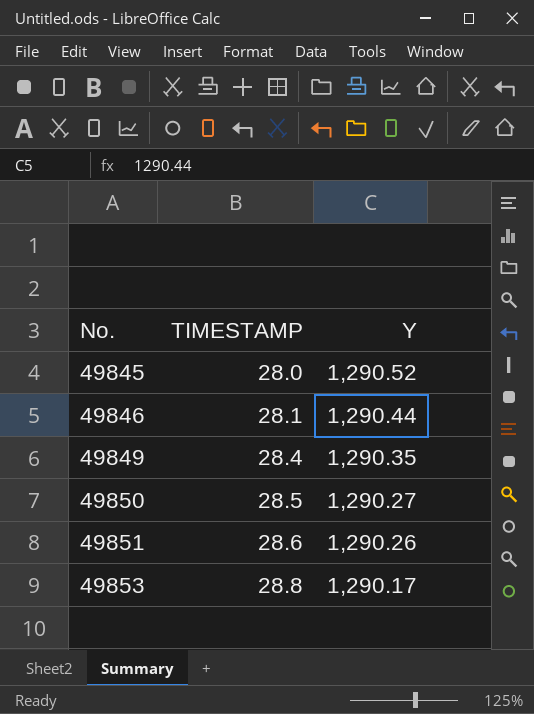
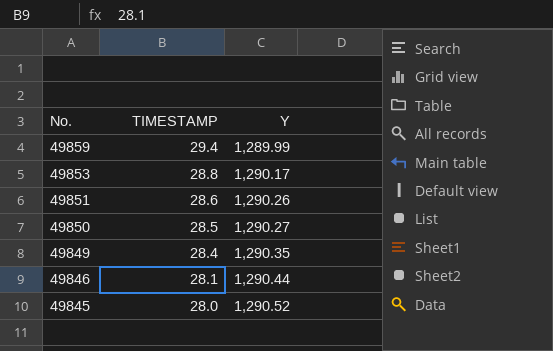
row order: No. ascending -> No. descending
row 49859: none -> 29.4 | 1,289.99

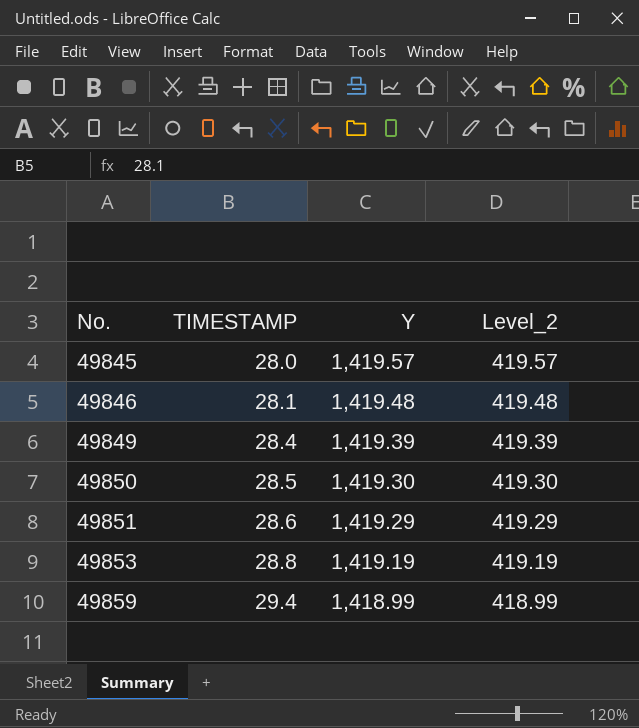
row order: No. descending -> No. ascending
column Level_2 | formula: none -> [Y] - 1000
49845 | Y: 1,290.52 -> 1,419.57
49846 | Y: 1,290.44 -> 1,419.48
49849 | Y: 1,290.35 -> 1,419.39
49850 | Y: 1,290.27 -> 1,419.30
49851 | Y: 1,290.26 -> 1,419.29
49853 | Y: 1,290.17 -> 1,419.19
49859 | Y: 1,289.99 -> 1,418.99

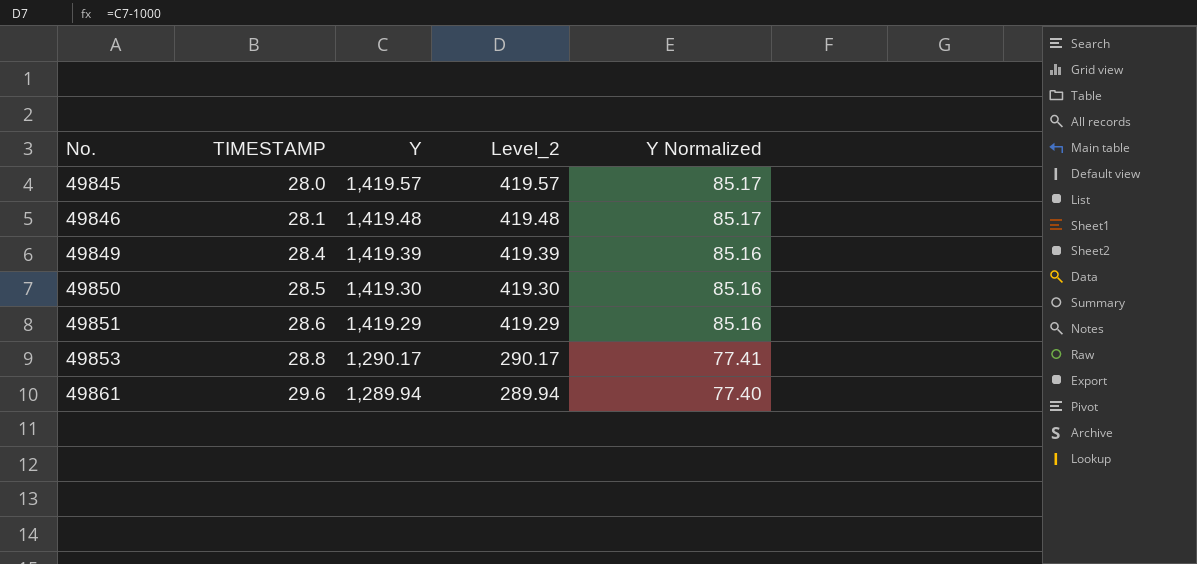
column Y Normalized | formula: none -> [Y] * 0.06
row 49859: 29.4 | 1,418.99 | 418.99 -> none
49853 | Y: 1,419.19 -> 1,290.17
49853 | Level_2: 419.19 -> 290.17
row 49861: none -> 29.6 | 1,289.94 | 289.94 | 77.40

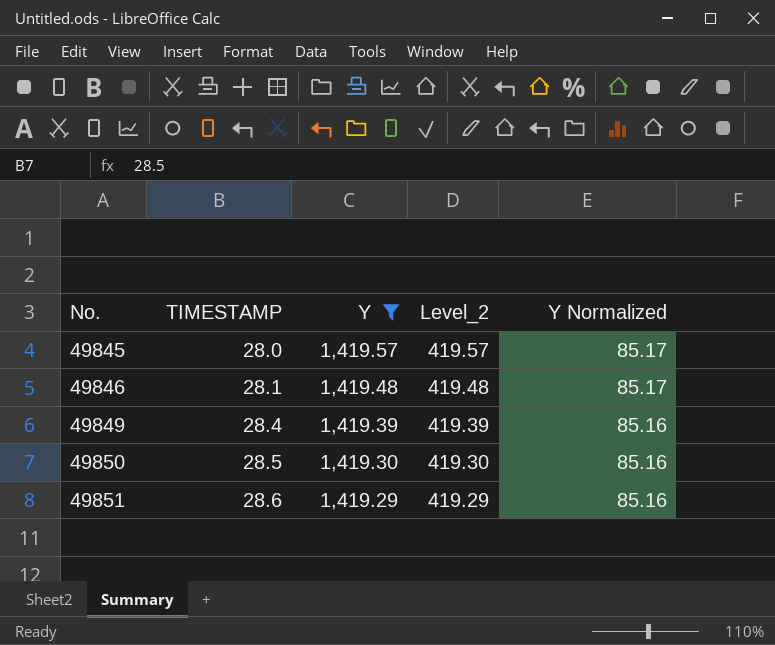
filter: none -> Y >= 1,419.29

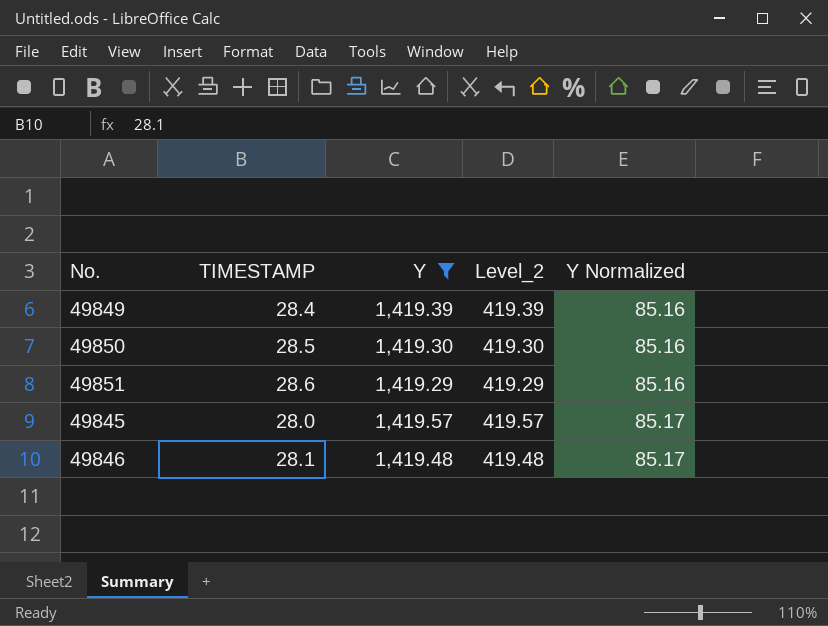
row order: No. ascending -> Y Normalized ascending

